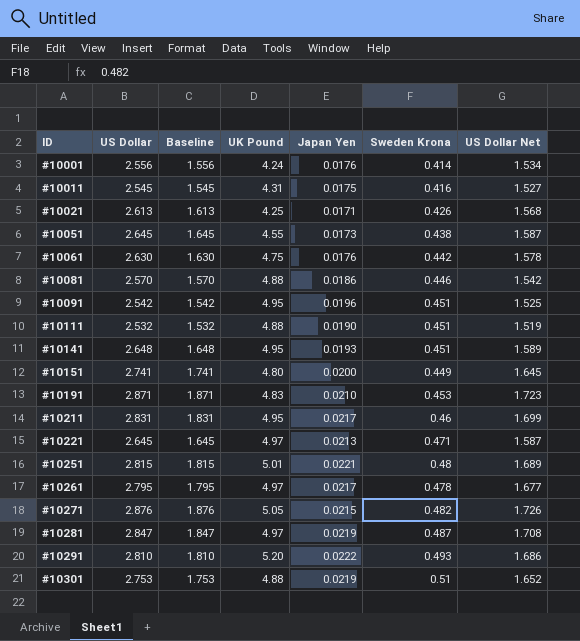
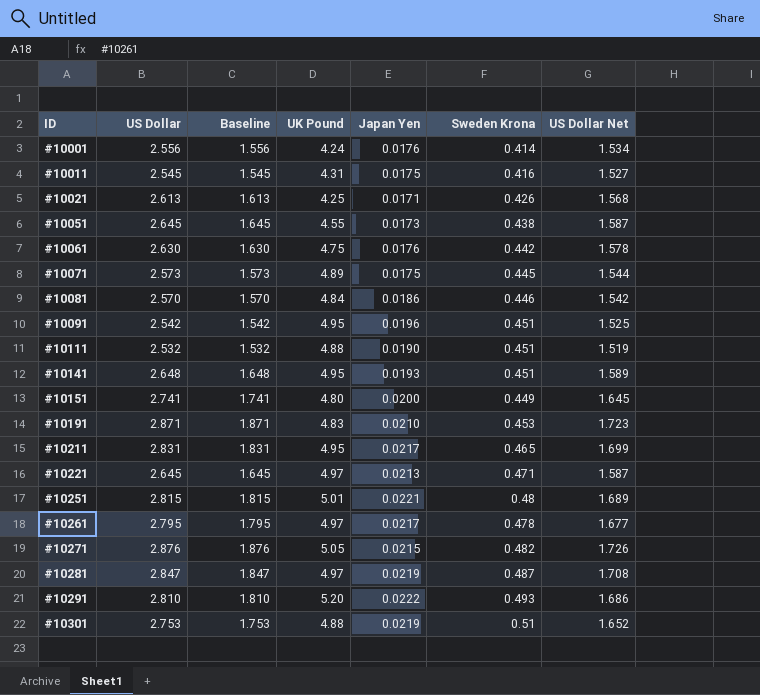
row #10071: none -> 2.573 | 1.573 | 4.89 | 0.0175 | 0.445 | 1.544
#10081 | UK Pound: 4.88 -> 4.84
#10211 | Sweden Krona: 0.46 -> 0.465

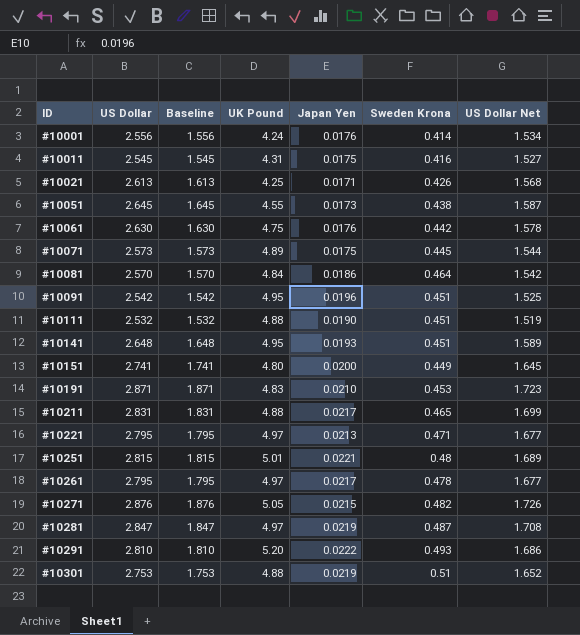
#10081 | Sweden Krona: 0.446 -> 0.464
#10211 | UK Pound: 4.95 -> 4.88
#10221 | US Dollar: 2.645 -> 2.795
#10221 | Baseline: 1.645 -> 1.795
#10221 | US Dollar Net: 1.587 -> 1.677

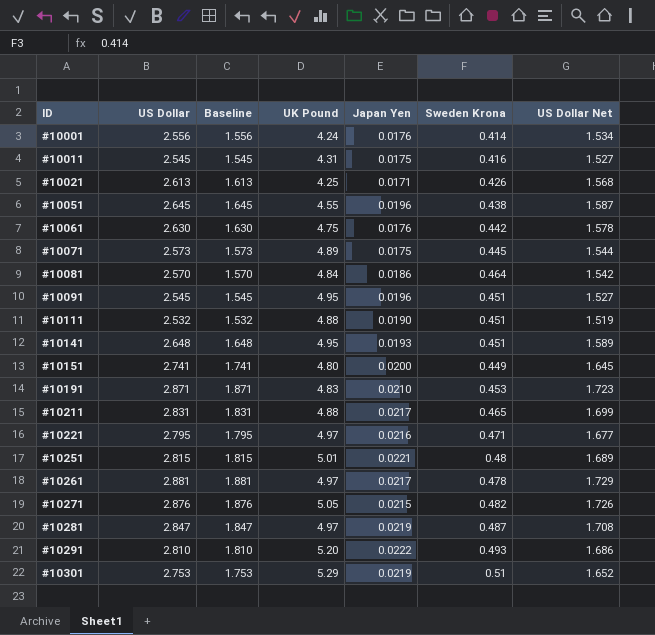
#10051 | Japan Yen: 0.0173 -> 0.0196
#10091 | US Dollar: 2.542 -> 2.545
#10091 | Baseline: 1.542 -> 1.545
#10091 | US Dollar Net: 1.525 -> 1.527
#10221 | Japan Yen: 0.0213 -> 0.0216
#10261 | US Dollar: 2.795 -> 2.881
#10261 | Baseline: 1.795 -> 1.881
#10261 | US Dollar Net: 1.677 -> 1.729
#10301 | UK Pound: 4.88 -> 5.29

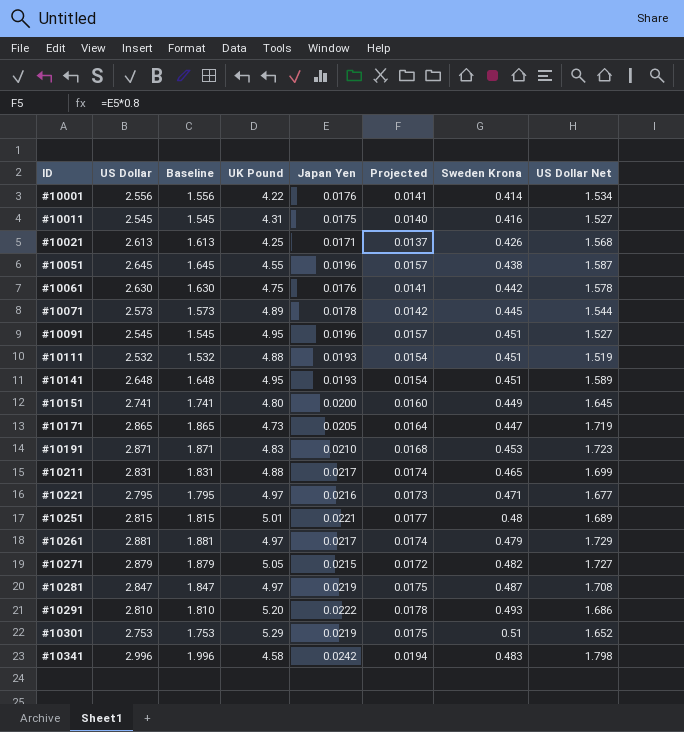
column Projected | formula: none -> [Japan Yen] * 0.8
row #10081: 2.570 | 1.570 | 4.84 | 0.0186 | 0.464 | 1.542 -> none
#10001 | UK Pound: 4.24 -> 4.22
#10071 | Japan Yen: 0.0175 -> 0.0178
#10111 | Japan Yen: 0.0190 -> 0.0193
row #10171: none -> 2.865 | 1.865 | 4.73 | 0.0205 | 0.0164 | 0.447 | 1.719
#10261 | Sweden Krona: 0.478 -> 0.479
#10271 | US Dollar: 2.876 -> 2.879
#10271 | Baseline: 1.876 -> 1.879
#10271 | US Dollar Net: 1.726 -> 1.727
row #10341: none -> 2.996 | 1.996 | 4.58 | 0.0242 | 0.0194 | 0.483 | 1.798

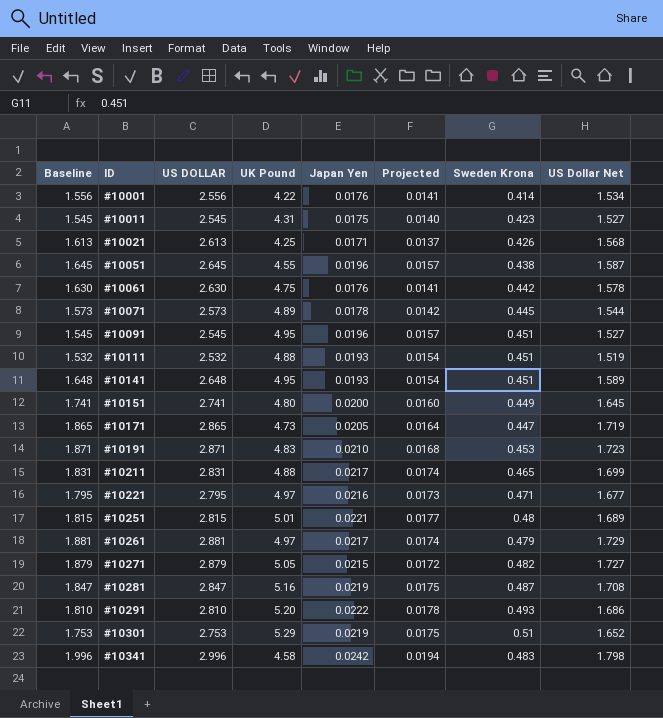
column Baseline | position: 3 -> 1
column name: US Dollar -> US DOLLAR
#10011 | Sweden Krona: 0.416 -> 0.423
#10281 | UK Pound: 4.97 -> 5.16

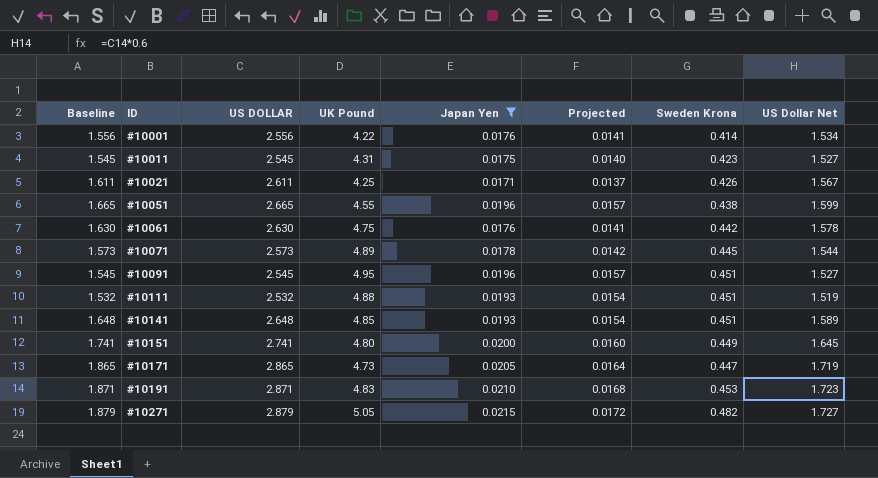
filter: none -> Japan Yen <= 0.0215
#10021 | Baseline: 1.613 -> 1.611
#10021 | US DOLLAR: 2.613 -> 2.611
#10021 | US Dollar Net: 1.568 -> 1.567
#10051 | Baseline: 1.645 -> 1.665
#10051 | US DOLLAR: 2.645 -> 2.665
#10051 | US Dollar Net: 1.587 -> 1.599
#10141 | UK Pound: 4.95 -> 4.85

